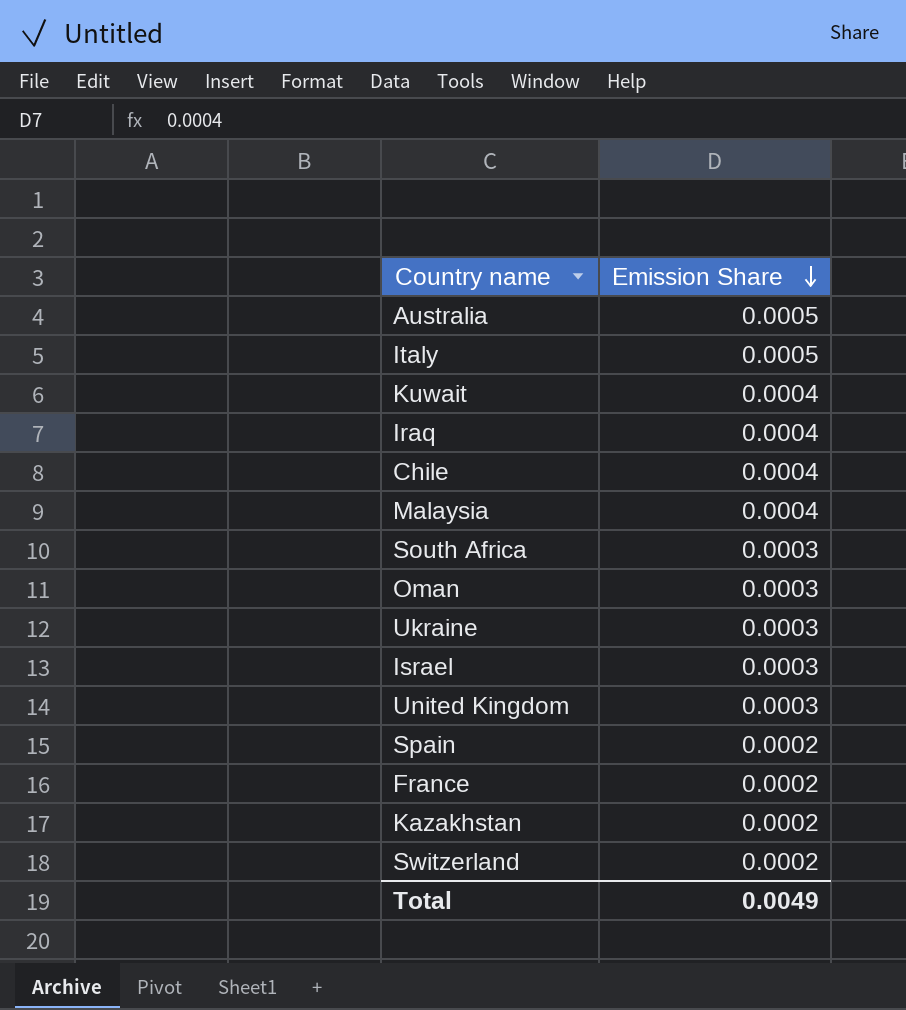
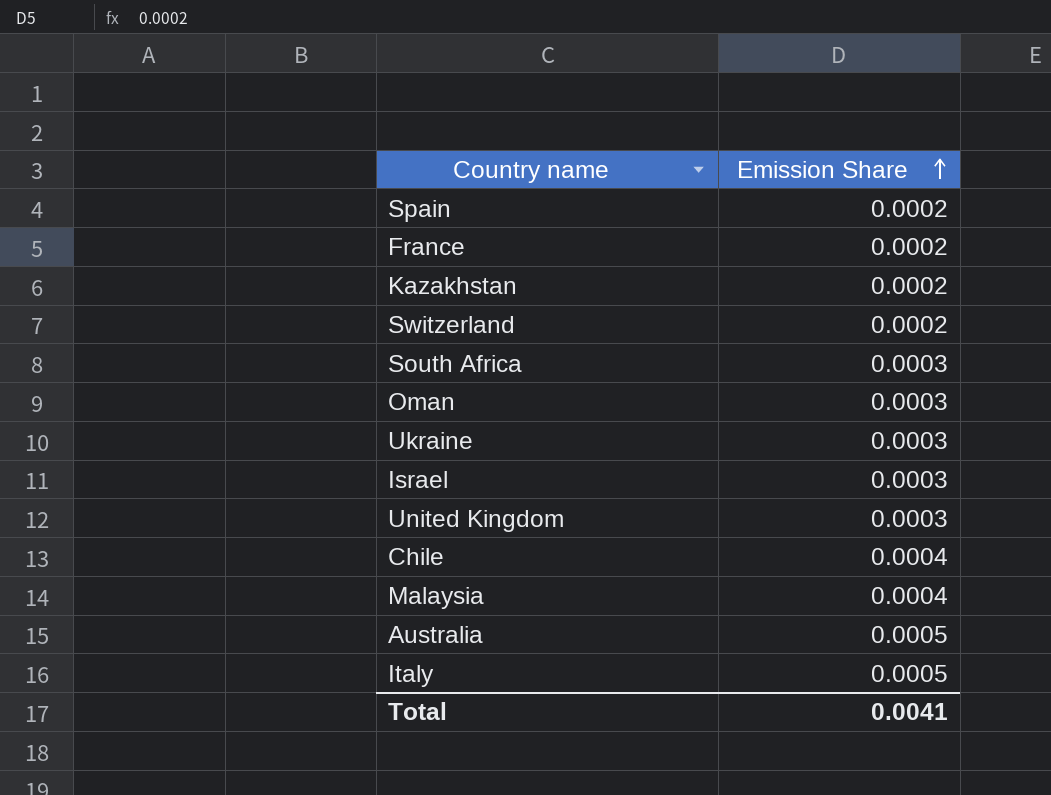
row order: Emission Share descending -> Emission Share ascending
row Kuwait: 0.0004 -> none
row Iraq: 0.0004 -> none
Total | Emission Share: 0.0049 -> 0.0041

